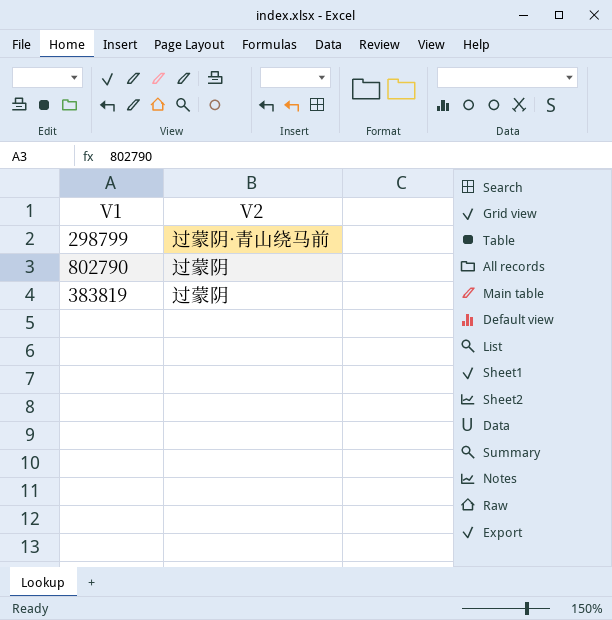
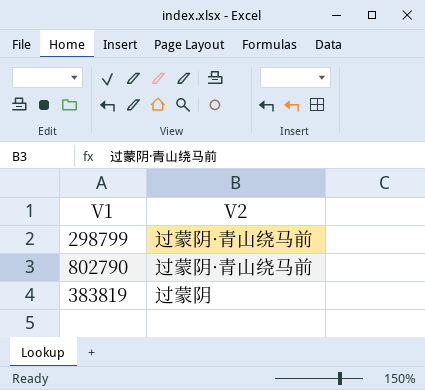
802790 | V2: 过蒙阴 -> 过蒙阴·青山绕马前

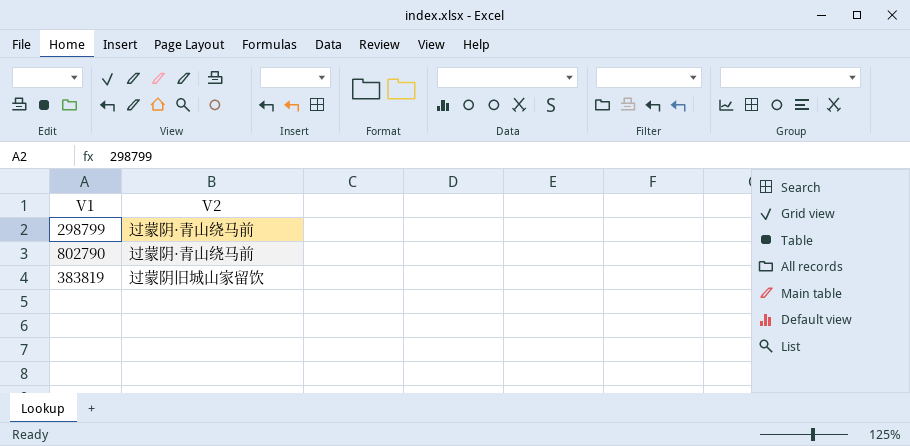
383819 | V2: 过蒙阴 -> 过蒙阴旧城山家留饮

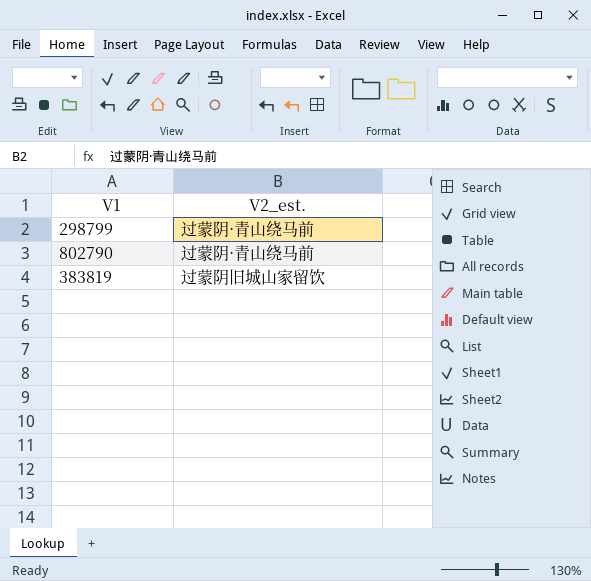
column name: V2 -> V2_est.

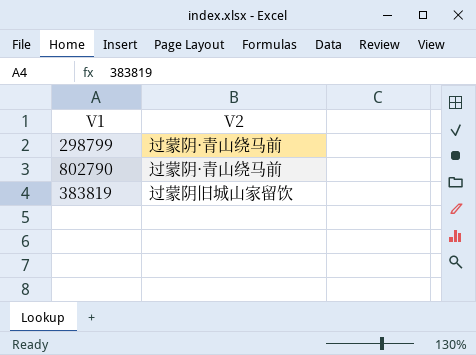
column name: V2_est. -> V2

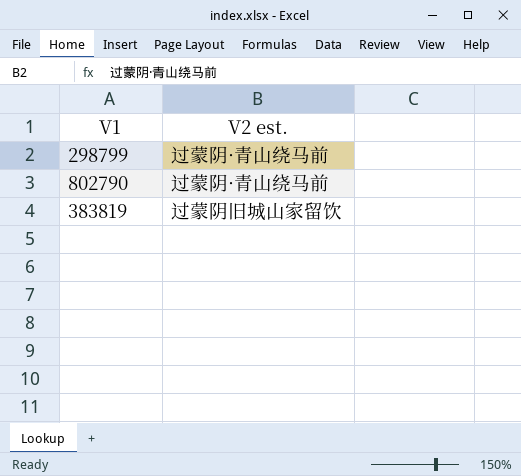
column name: V2 -> V2 est.

